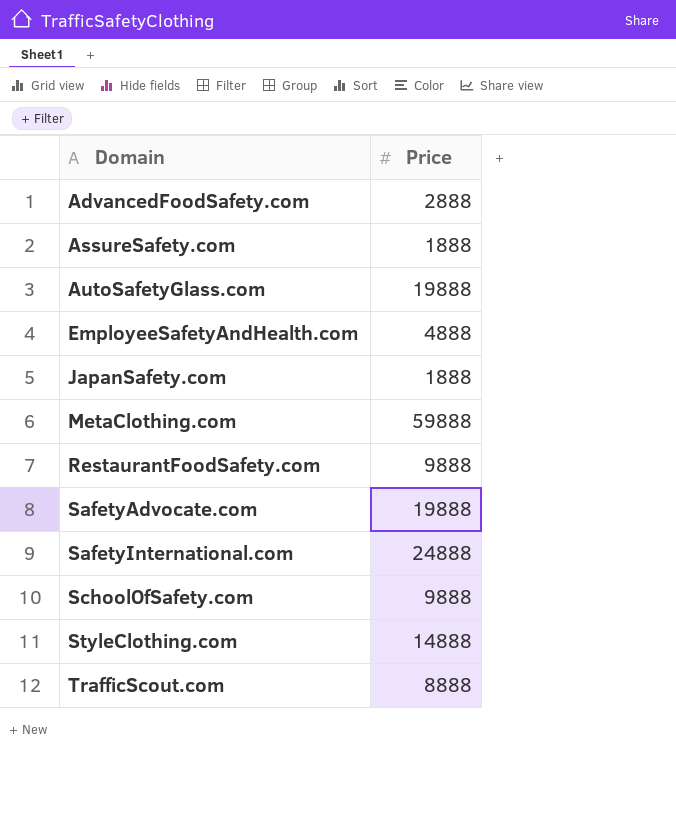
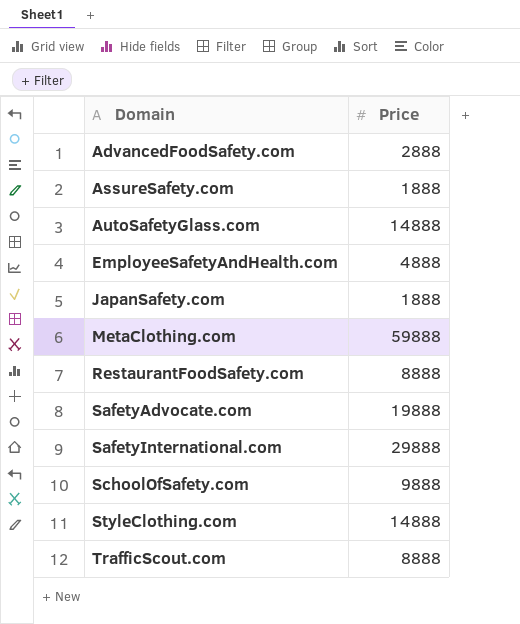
AutoSafetyGlass.com | Price: 19888 -> 14888
RestaurantFoodSafety.com | Price: 9888 -> 8888
SafetyInternational.com | Price: 24888 -> 29888

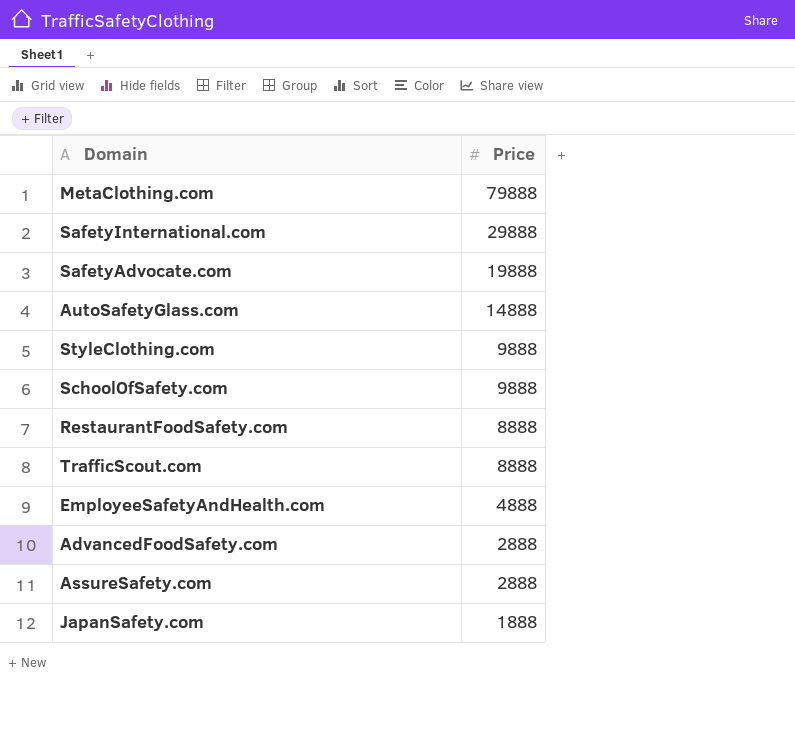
row order: Domain ascending -> Price descending
MetaClothing.com | Price: 59888 -> 79888
StyleClothing.com | Price: 14888 -> 9888
AssureSafety.com | Price: 1888 -> 2888

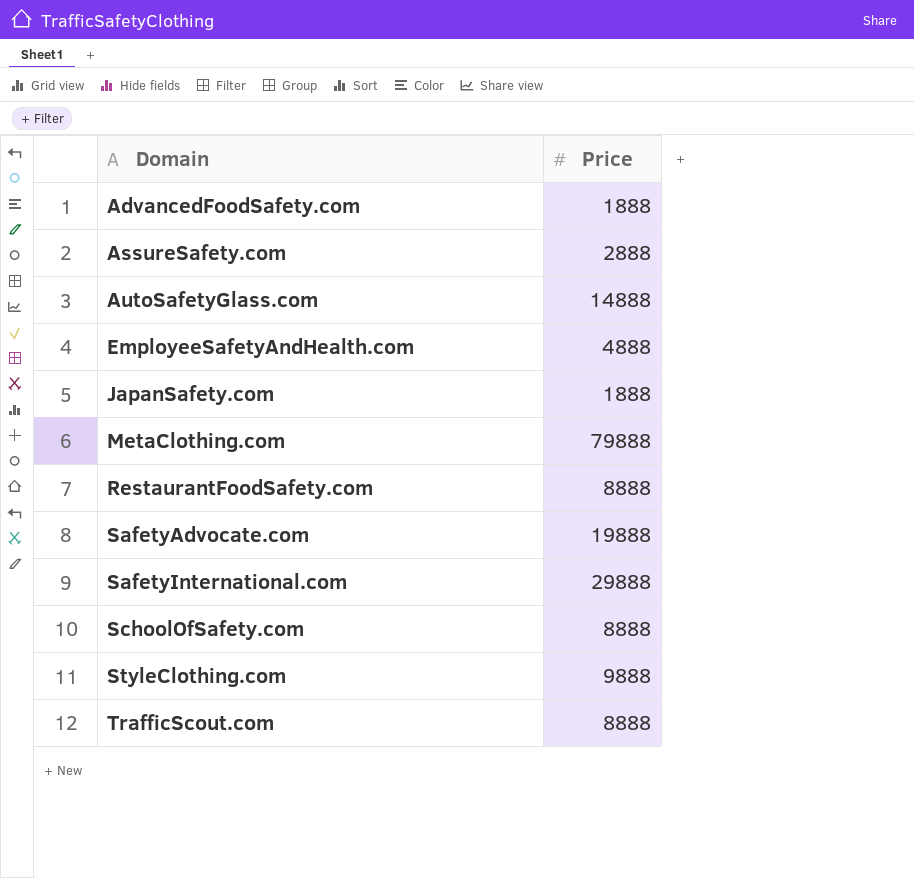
row order: Price descending -> Domain ascending
AdvancedFoodSafety.com | Price: 2888 -> 1888
SchoolOfSafety.com | Price: 9888 -> 8888

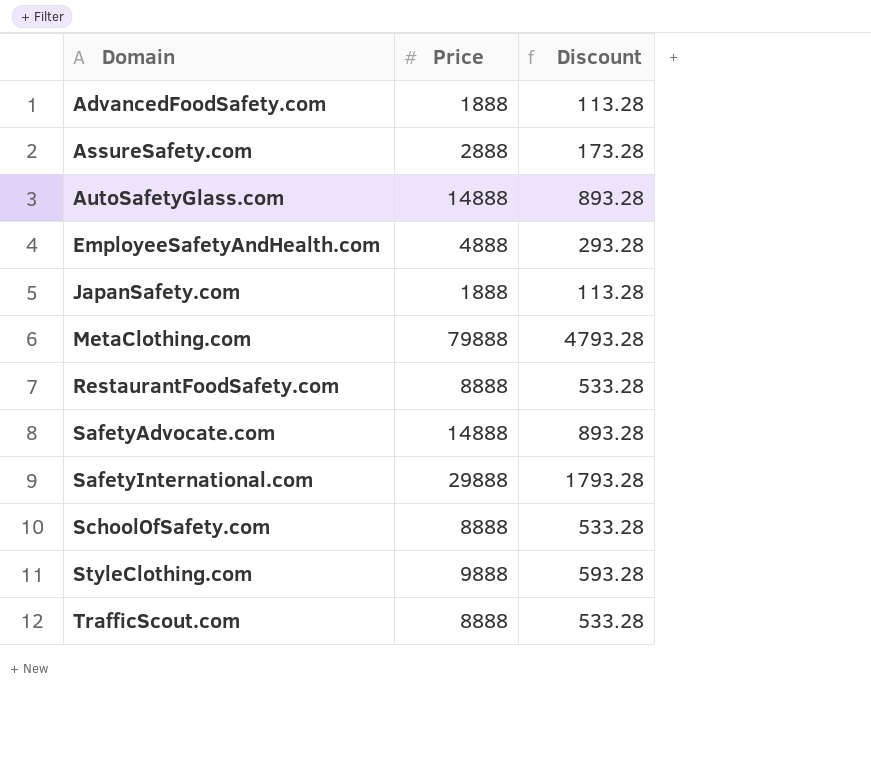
column Discount | formula: none -> [Price] * 0.06
SafetyAdvocate.com | Price: 19888 -> 14888

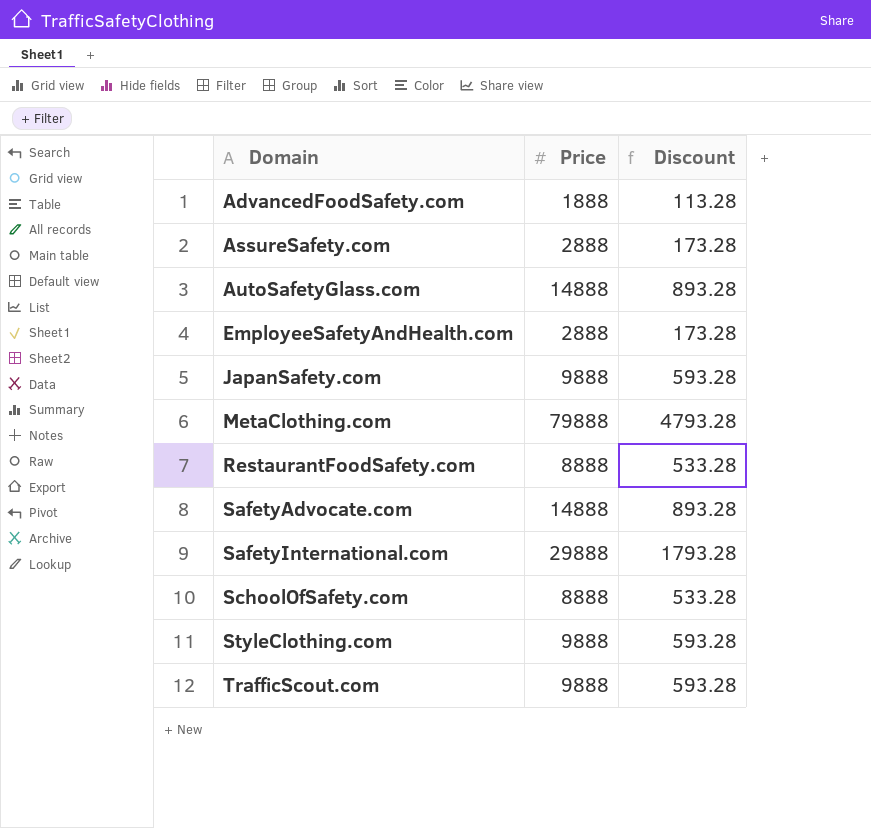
EmployeeSafetyAndHealth.com | Price: 4888 -> 2888
EmployeeSafetyAndHealth.com | Discount: 293.28 -> 173.28
JapanSafety.com | Price: 1888 -> 9888
JapanSafety.com | Discount: 113.28 -> 593.28
TrafficScout.com | Price: 8888 -> 9888
TrafficScout.com | Discount: 533.28 -> 593.28

